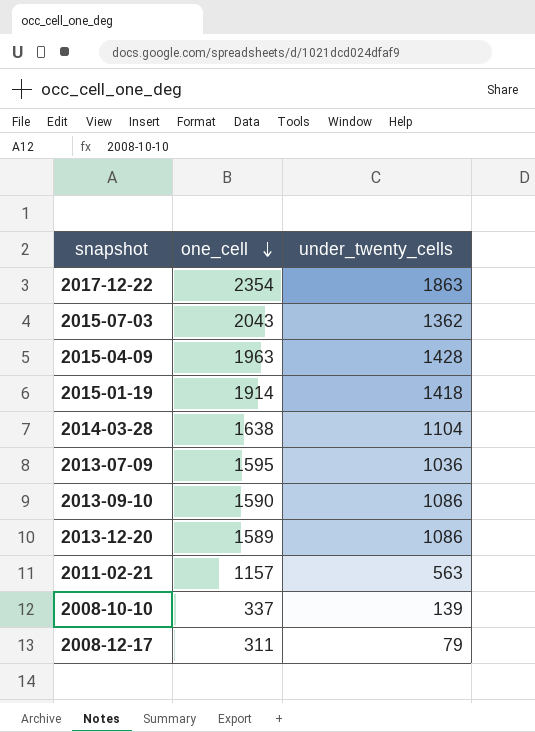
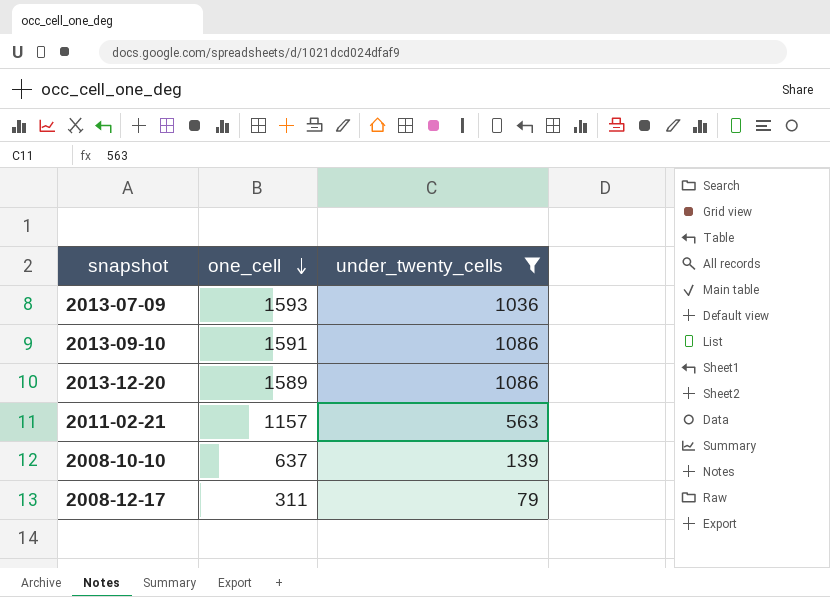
filter: none -> under_twenty_cells <= 1086
2013-07-09 | one_cell: 1595 -> 1593
2013-09-10 | one_cell: 1590 -> 1591
2008-10-10 | one_cell: 337 -> 637

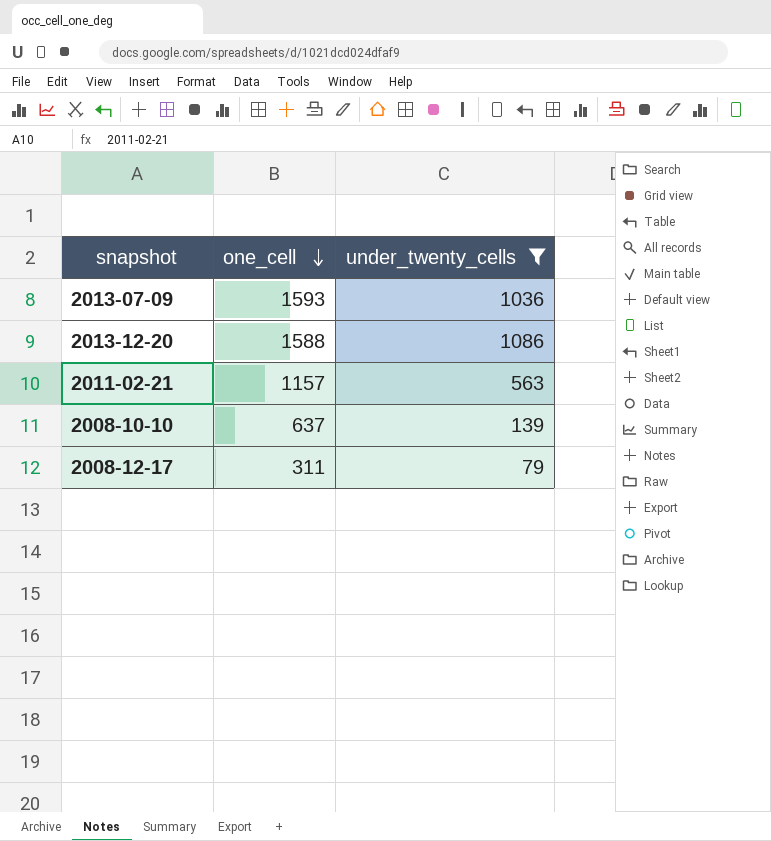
row 2013-09-10: 1591 | 1086 -> none
2013-12-20 | one_cell: 1589 -> 1588

